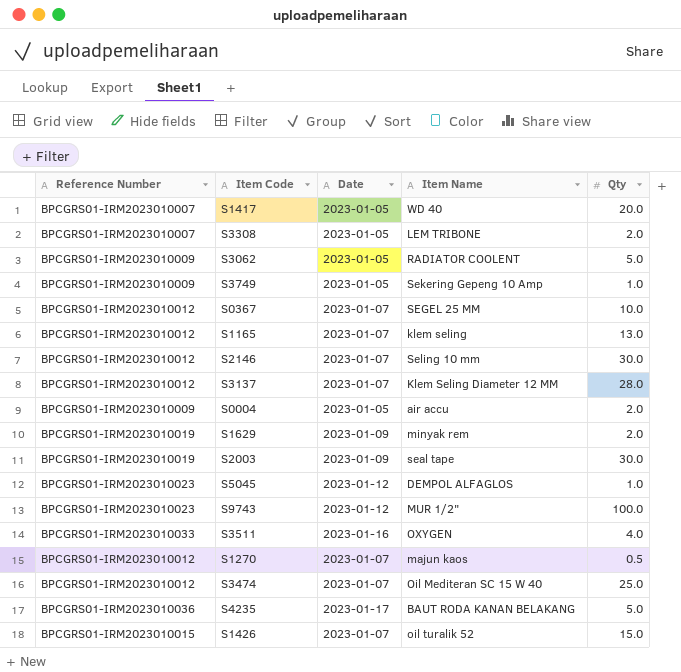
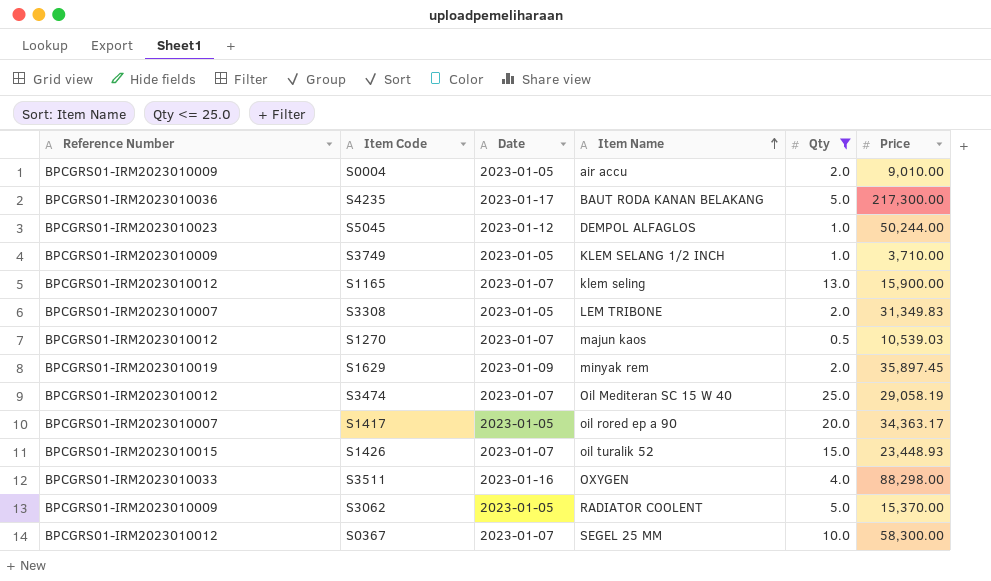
filter: none -> Qty <= 25.0
row order: none -> Item Name ascending
column Price | position: none -> 6
S3749 | Item Name: Sekering Gepeng 10 Amp -> KLEM SELANG 1/2 INCH
S1417 | Item Name: WD 40 -> oil rored ep a 90

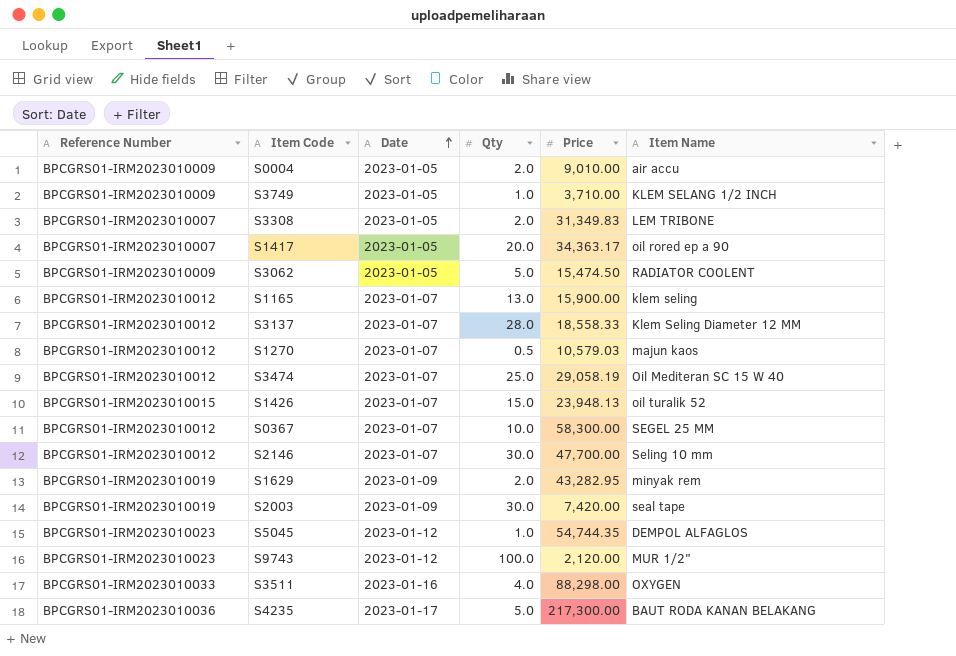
filter: Qty <= 25.0 -> none
row order: Item Name ascending -> Date ascending
column Item Name | position: 4 -> 6
S3062 | Price: 15,370.00 -> 15,474.50
S1270 | Price: 10,539.03 -> 10,579.03
S1426 | Price: 23,448.93 -> 23,948.13
S1629 | Price: 35,897.45 -> 43,282.95
S5045 | Price: 50,244.00 -> 54,744.35

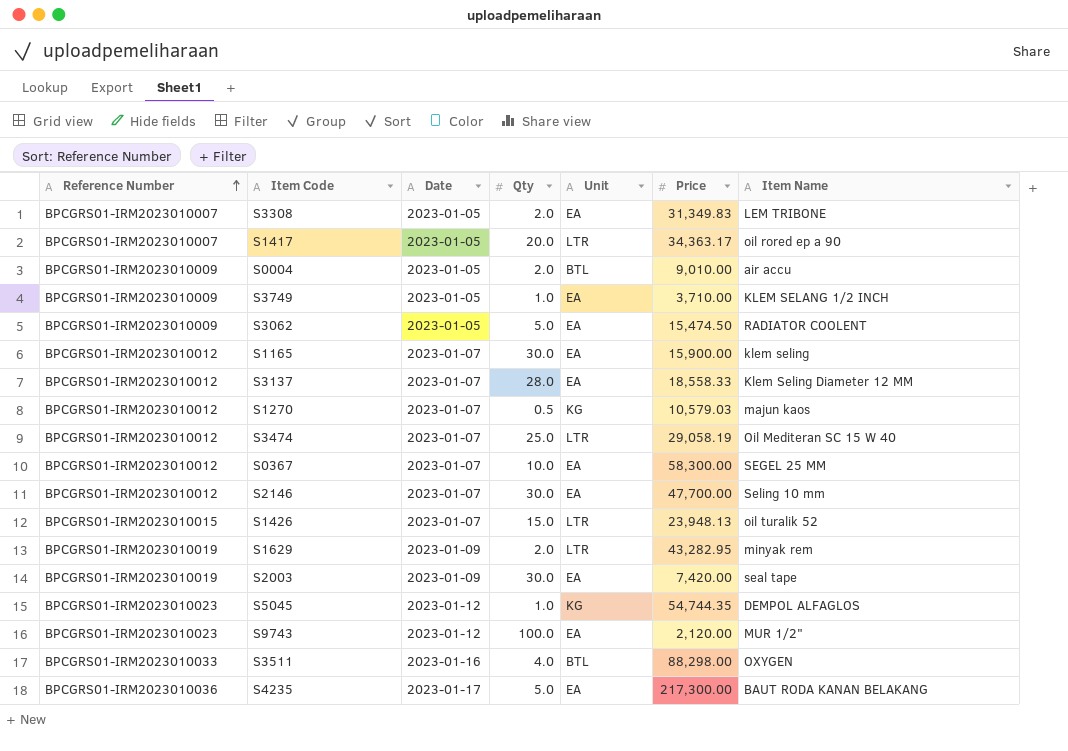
row order: Date ascending -> Reference Number ascending
column Unit | position: none -> 5
S1165 | Qty: 13.0 -> 30.0

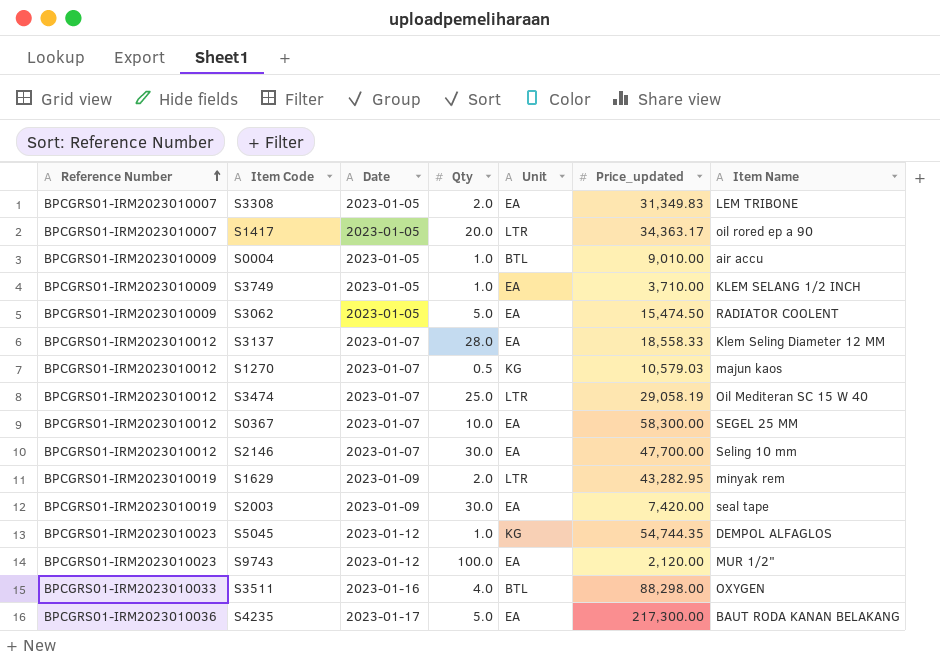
column name: Price -> Price_updated
row S1165: BPCGRS01-IRM2023010012 | 2023-01-07 | 30.0 | EA | 15,900.00 | klem seling -> none
row S1426: BPCGRS01-IRM2023010015 | 2023-01-07 | 15.0 | LTR | 23,948.13 | oil turalik 52 -> none
S0004 | Qty: 2.0 -> 1.0

